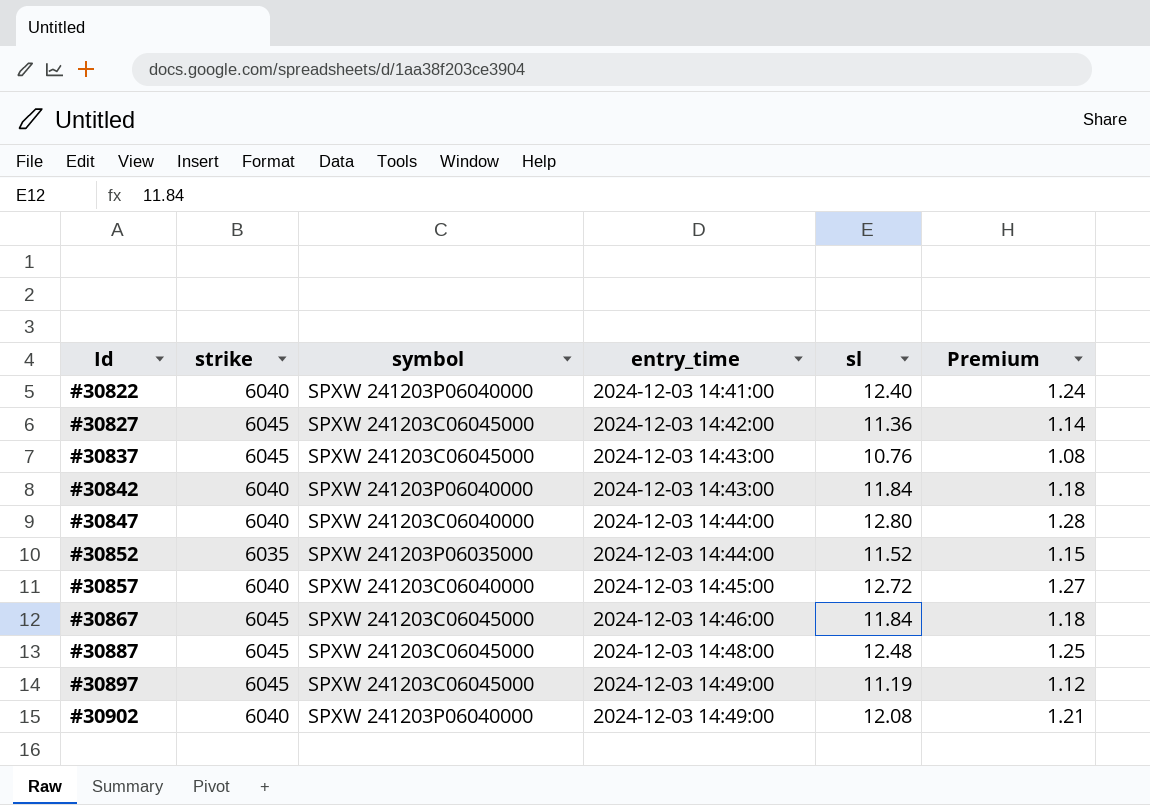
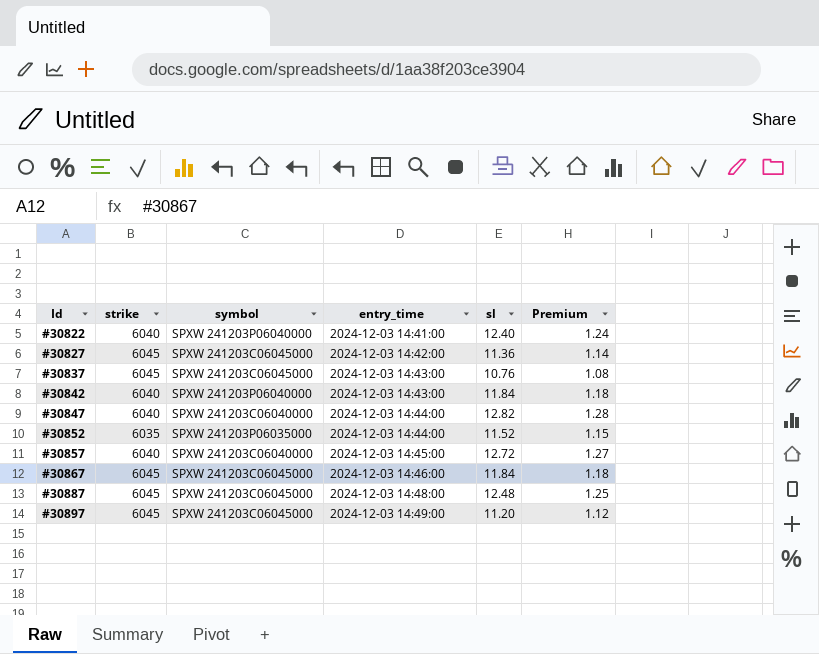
row #30902: 6040 | SPXW 241203P06040000 | 2024-12-03 14:49:00 | 12.08 | 1.21 -> none
#30847 | sl: 12.80 -> 12.82
#30897 | sl: 11.19 -> 11.20

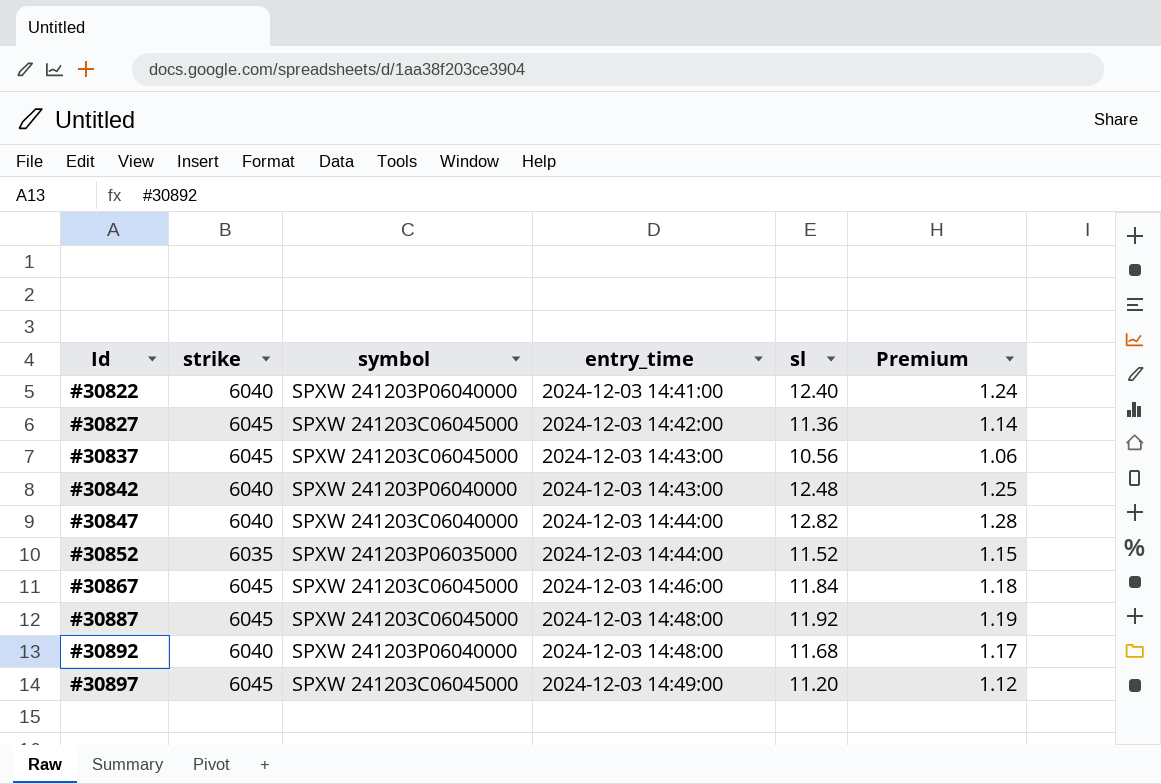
row #30857: 6040 | SPXW 241203C06040000 | 2024-12-03 14:45:00 | 12.72 | 1.27 -> none
#30837 | sl: 10.76 -> 10.56
#30837 | Premium: 1.08 -> 1.06
#30842 | sl: 11.84 -> 12.48
#30842 | Premium: 1.18 -> 1.25
#30887 | sl: 12.48 -> 11.92
#30887 | Premium: 1.25 -> 1.19
row #30892: none -> 6040 | SPXW 241203P06040000 | 2024-12-03 14:48:00 | 11.68 | 1.17

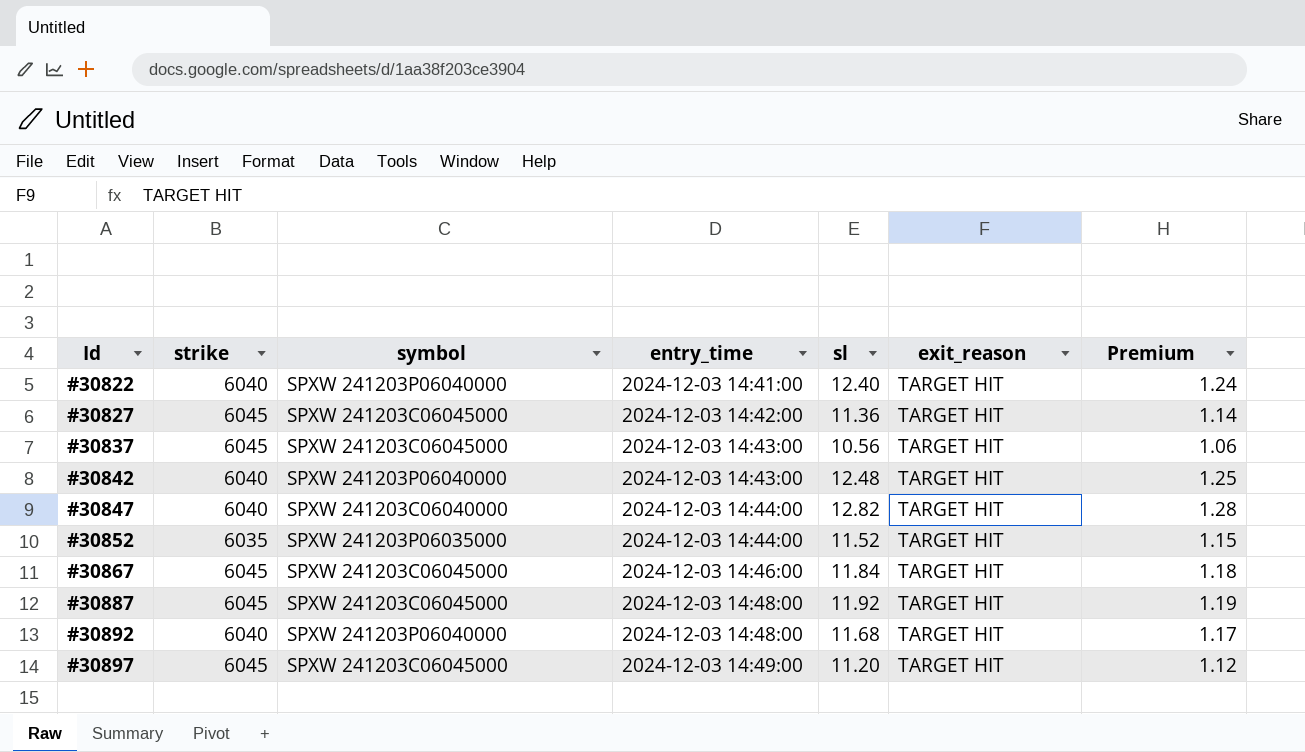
column exit_reason | position: none -> 6

